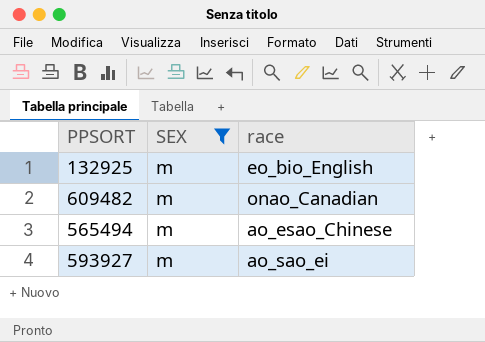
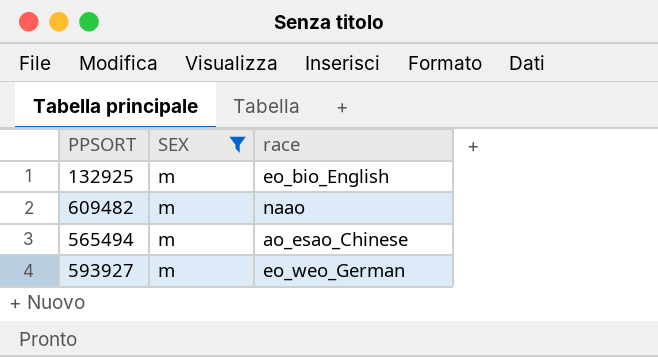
609482 | race: onao_Canadian -> naao
593927 | race: ao_sao_ei -> eo_weo_German

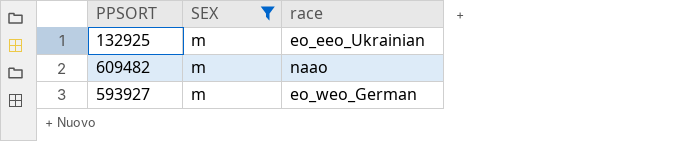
row 565494: m | ao_esao_Chinese -> none
132925 | race: eo_bio_English -> eo_eeo_Ukrainian

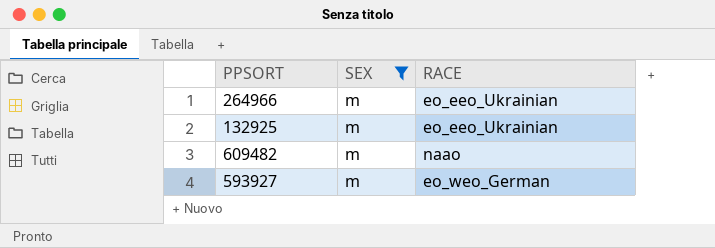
column name: race -> RACE
row 264966: none -> m | eo_eeo_Ukrainian

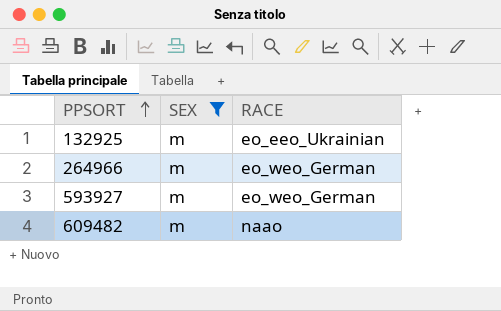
row order: none -> PPSORT ascending
264966 | RACE: eo_eeo_Ukrainian -> eo_weo_German

